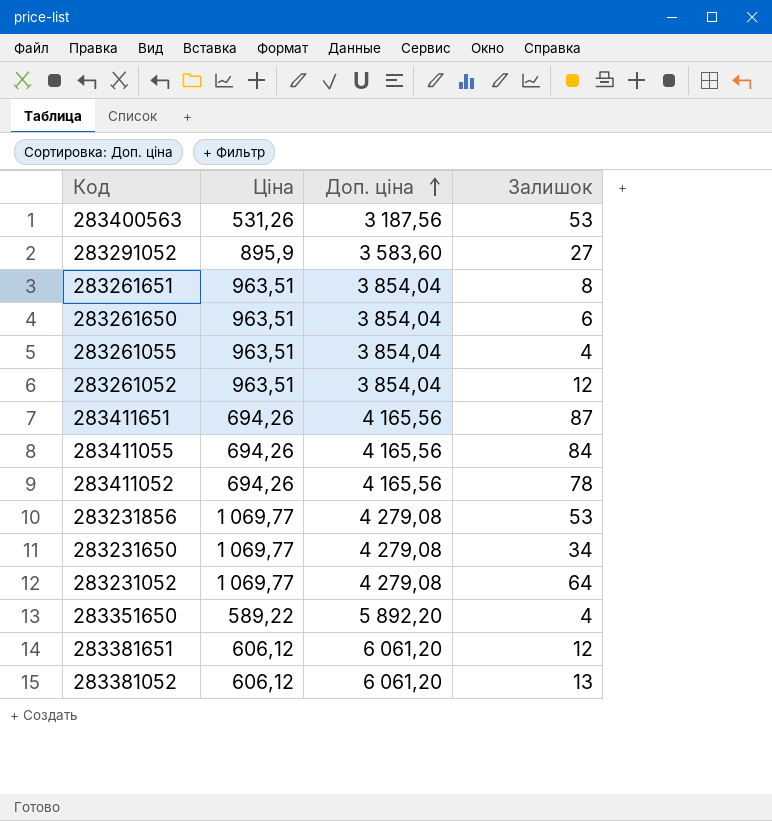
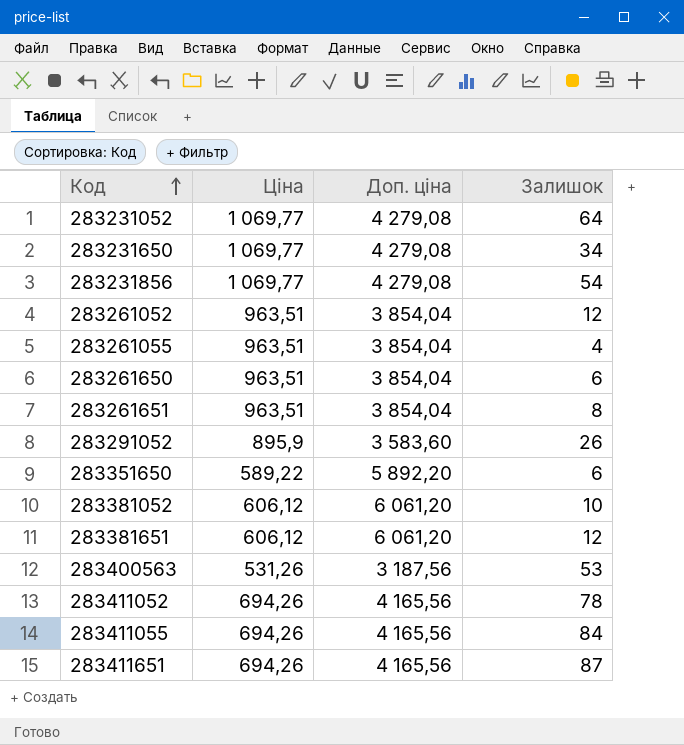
row order: Доп. ціна ascending -> Код ascending
283231856 | Залишок: 53 -> 54
283291052 | Залишок: 27 -> 26
283351650 | Залишок: 4 -> 6
283381052 | Залишок: 13 -> 10

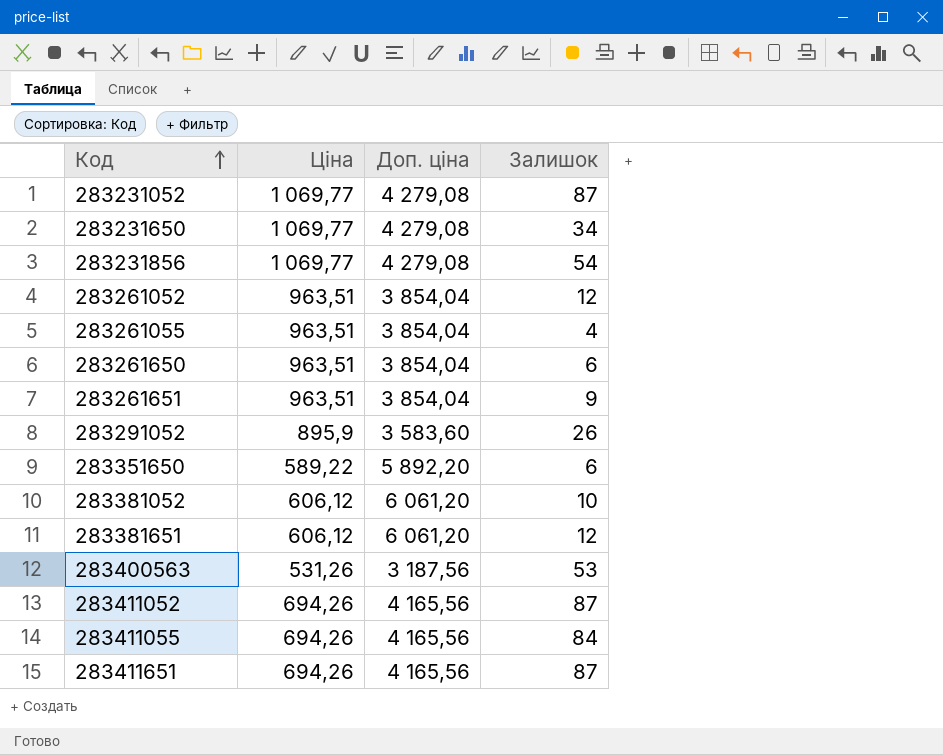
283231052 | Залишок: 64 -> 87
283261651 | Залишок: 8 -> 9
283411052 | Залишок: 78 -> 87

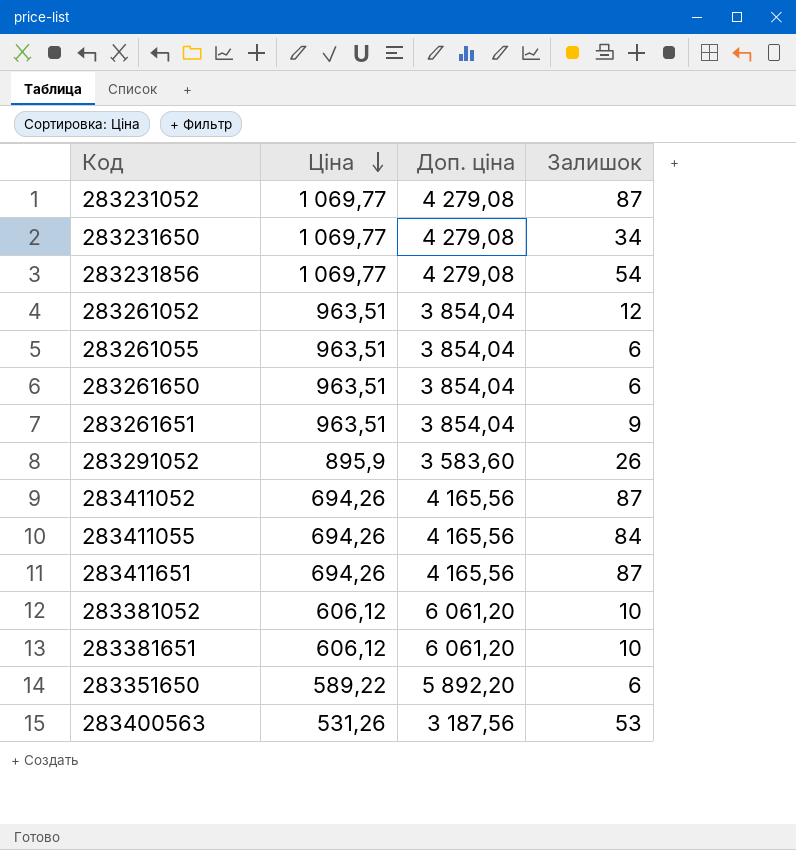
row order: Код ascending -> Ціна descending
283261055 | Залишок: 4 -> 6
283381651 | Залишок: 12 -> 10

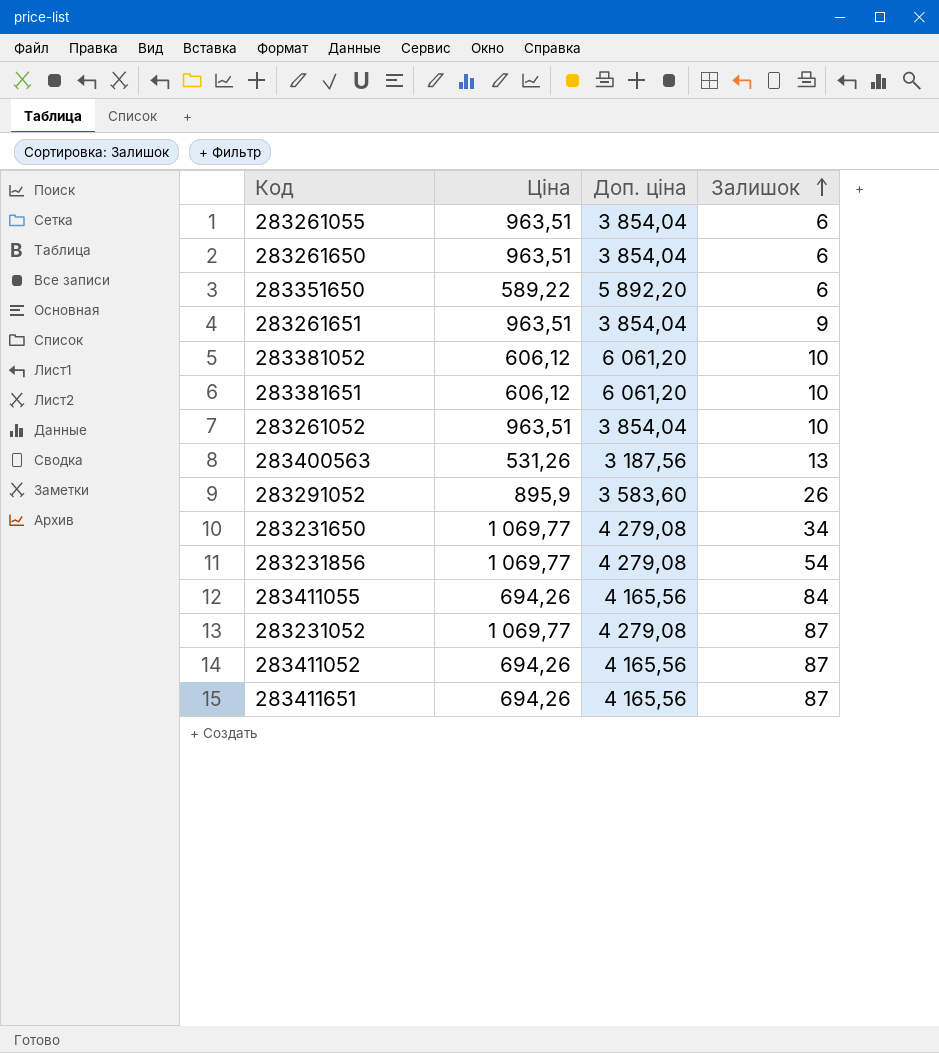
row order: Ціна descending -> Залишок ascending
283261052 | Залишок: 12 -> 10
283400563 | Залишок: 53 -> 13

